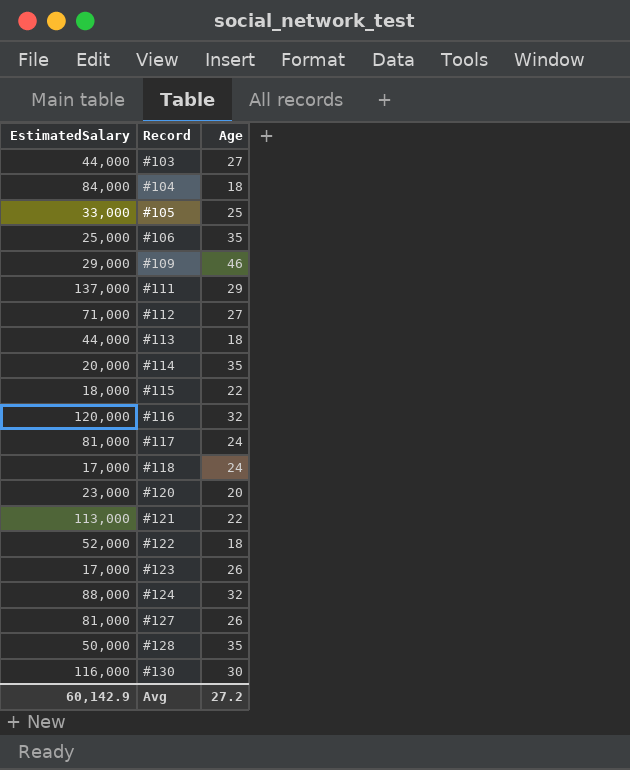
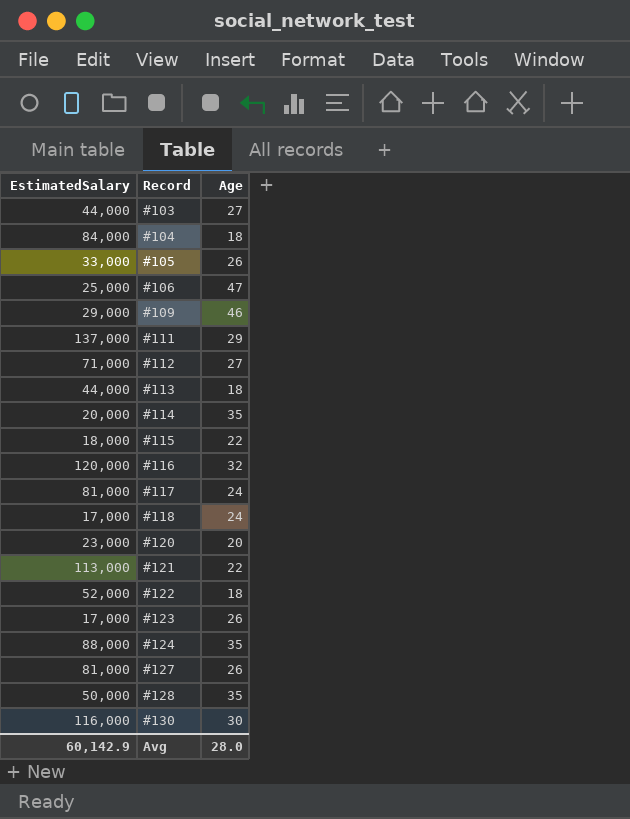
#105 | Age: 25 -> 26
#106 | Age: 35 -> 47
#124 | Age: 32 -> 35
Avg | Age: 27.2 -> 28.0

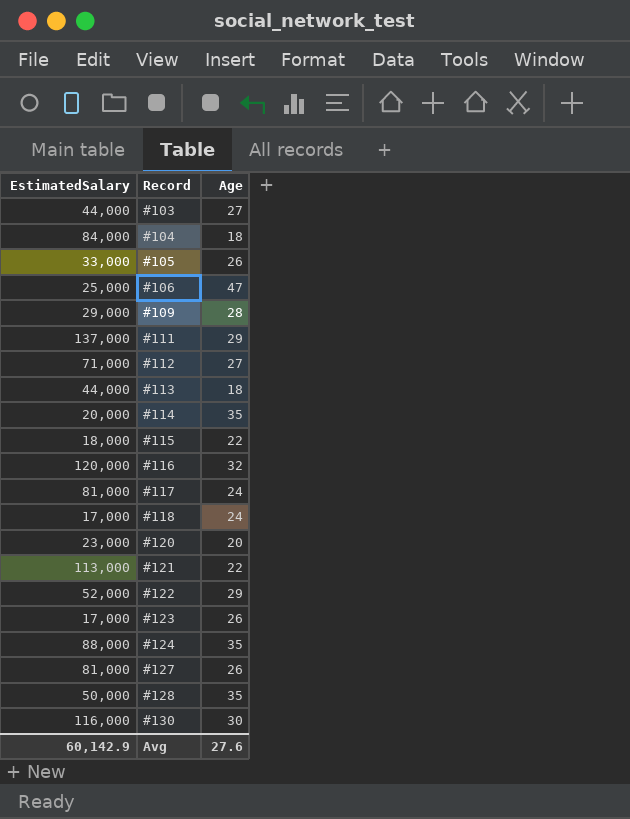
#109 | Age: 46 -> 28
#122 | Age: 18 -> 29
Avg | Age: 28.0 -> 27.6

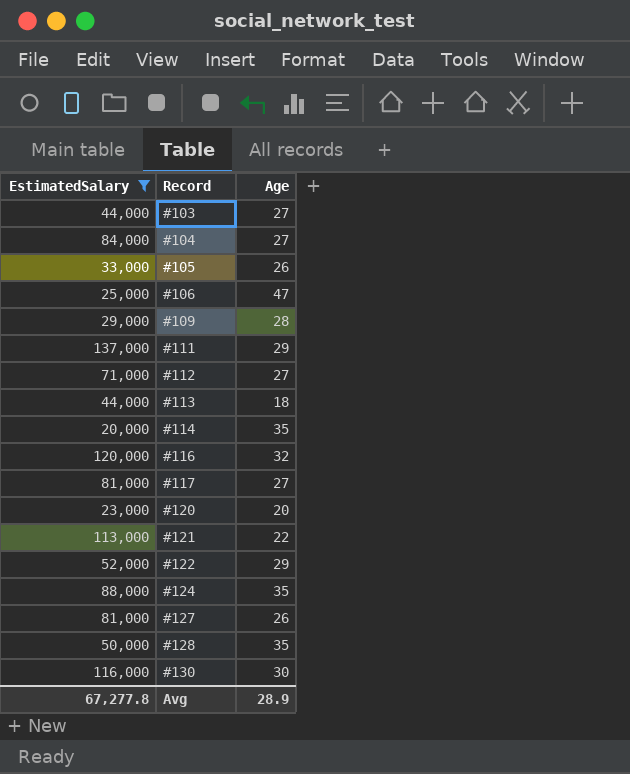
filter: none -> EstimatedSalary >= 20,000
#104 | Age: 18 -> 27
#117 | Age: 24 -> 27
Avg | EstimatedSalary: 60,142.9 -> 67,277.8
Avg | Age: 27.6 -> 28.9

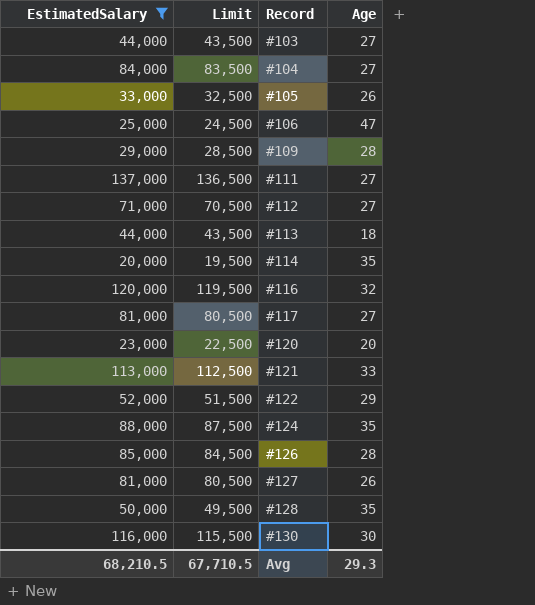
column Limit | formula: none -> [EstimatedSalary] - 500
#111 | Age: 29 -> 27
#121 | Age: 22 -> 33
row #126: none -> 85,000 | 84,500 | 28
Avg | EstimatedSalary: 67,277.8 -> 68,210.5
Avg | Age: 28.9 -> 29.3

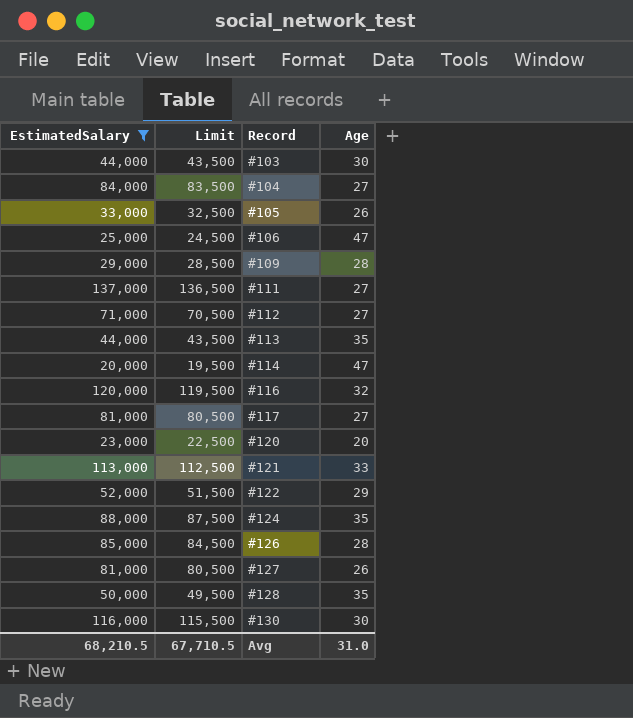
#103 | Age: 27 -> 30
#113 | Age: 18 -> 35
#114 | Age: 35 -> 47
Avg | Age: 29.3 -> 31.0

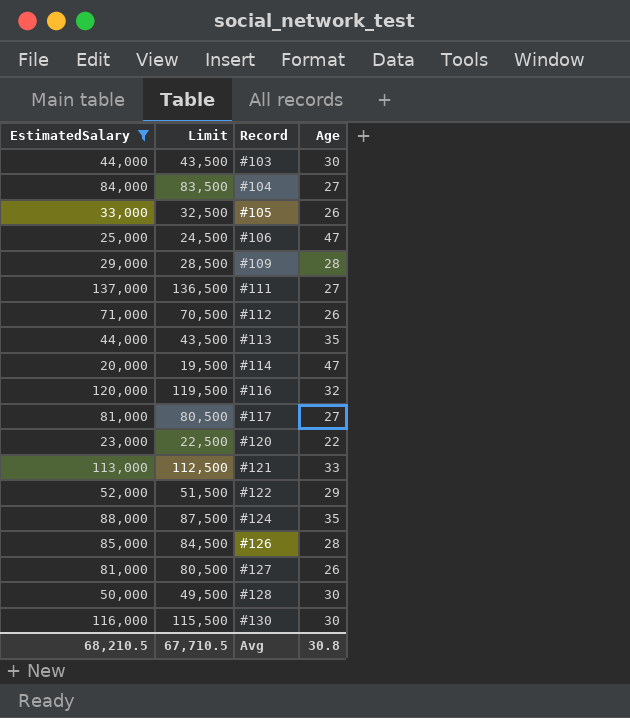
#112 | Age: 27 -> 26
#120 | Age: 20 -> 22
#128 | Age: 35 -> 30
Avg | Age: 31.0 -> 30.8

